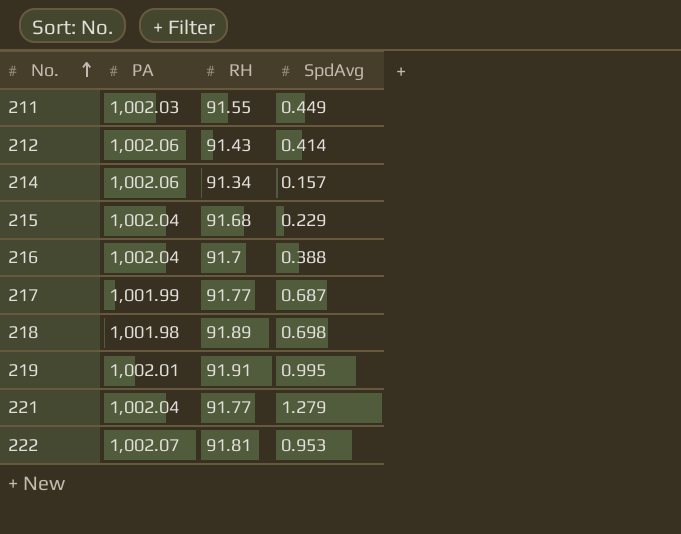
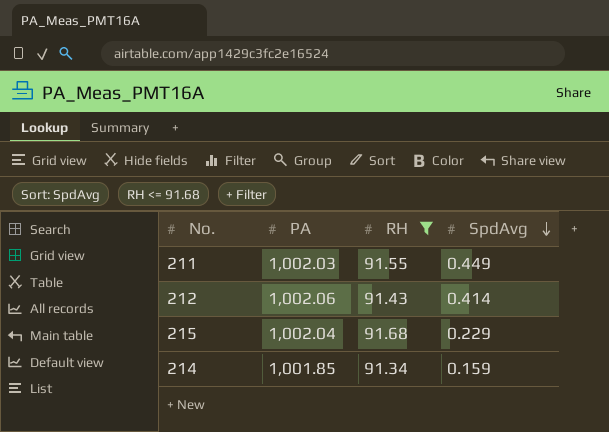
filter: none -> RH <= 91.68
row order: No. ascending -> SpdAvg descending
214 | PA: 1,002.06 -> 1,001.85
214 | SpdAvg: 0.157 -> 0.159

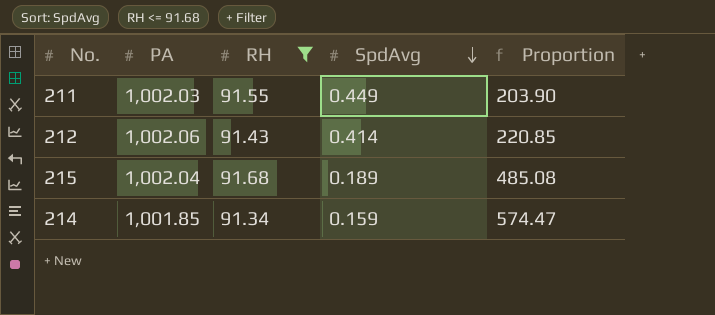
column Proportion | formula: none -> [RH] / [SpdAvg]
215 | SpdAvg: 0.229 -> 0.189

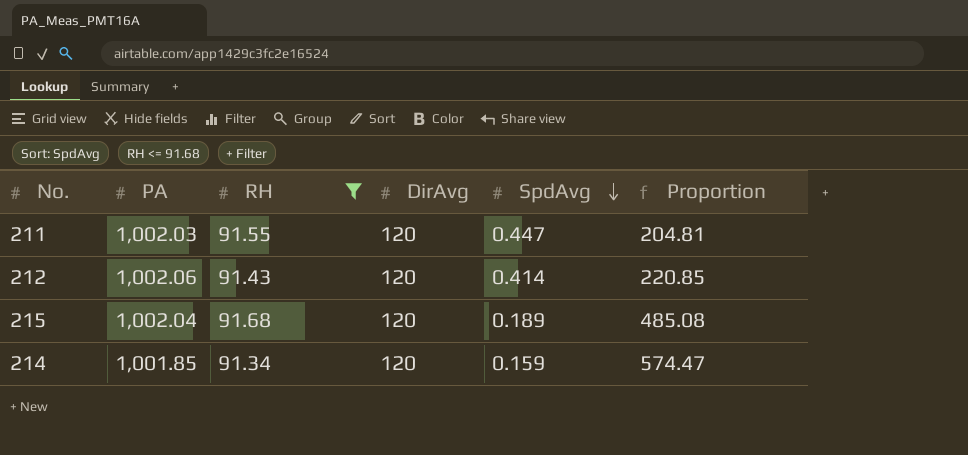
column DirAvg | position: none -> 4
211 | SpdAvg: 0.449 -> 0.447
211 | Proportion: 203.90 -> 204.81

